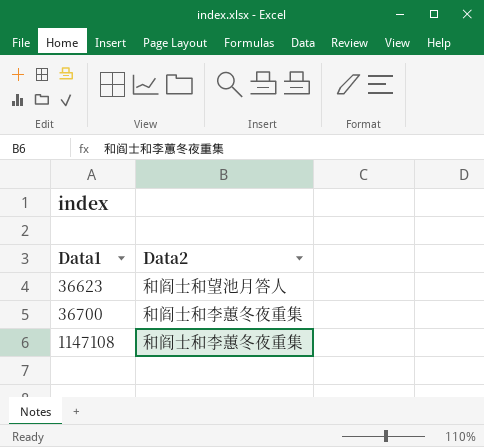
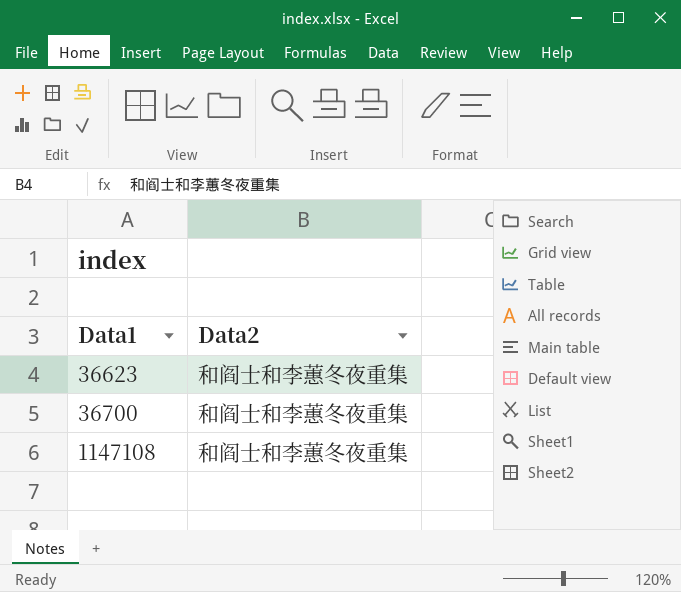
36623 | Data2: 和阎士和望池月答人 -> 和阎士和李蕙冬夜重集

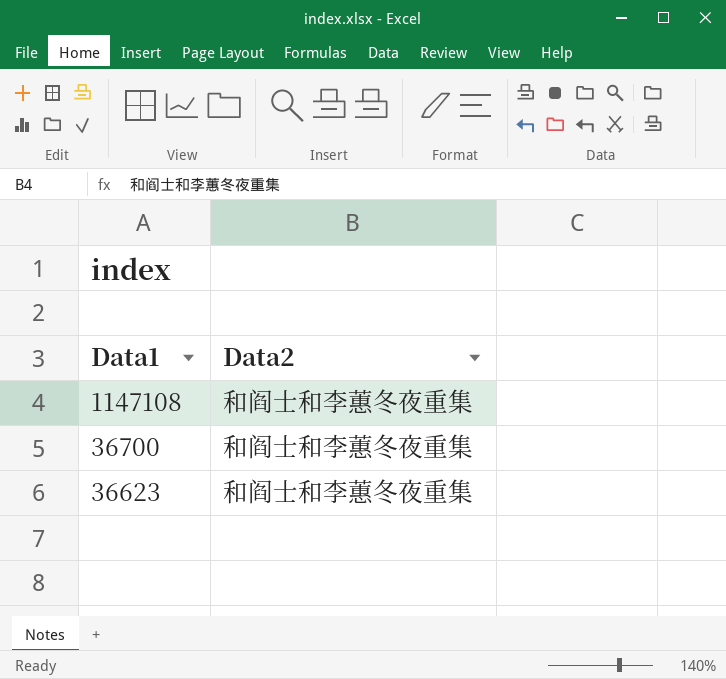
row order: Data1 ascending -> Data1 descending

